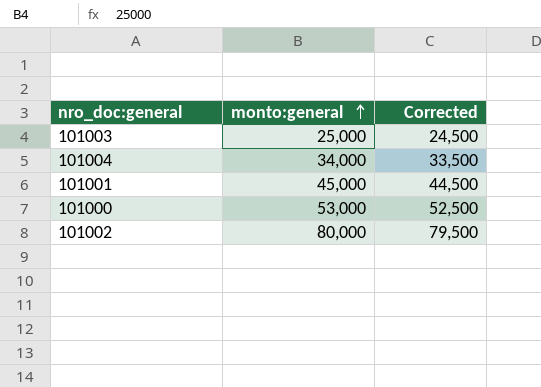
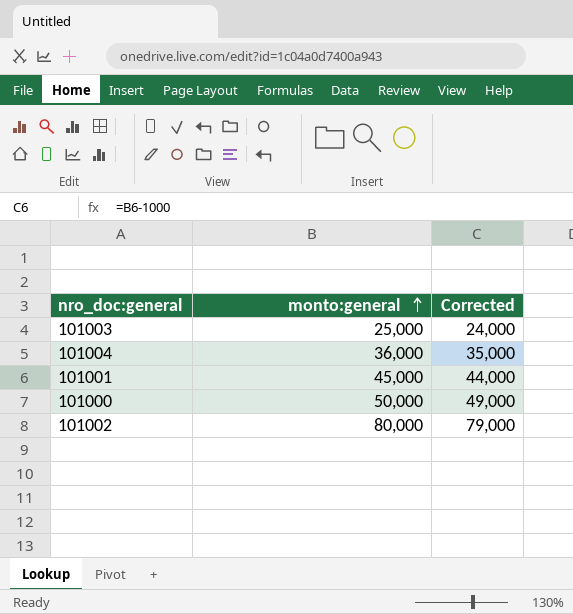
column Corrected | formula: [monto:general] - 500 -> [monto:general] - 1000
101004 | monto:general: 34,000 -> 36,000
101000 | monto:general: 53,000 -> 50,000

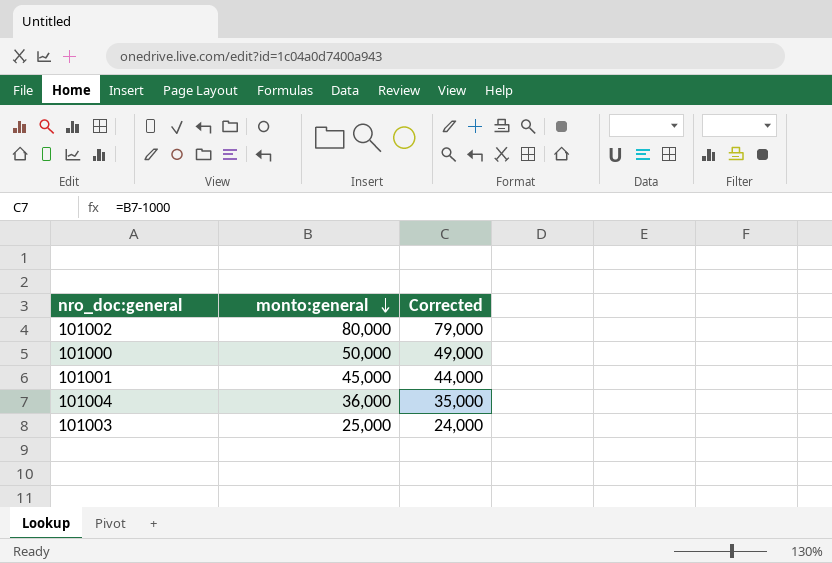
row order: monto:general ascending -> monto:general descending

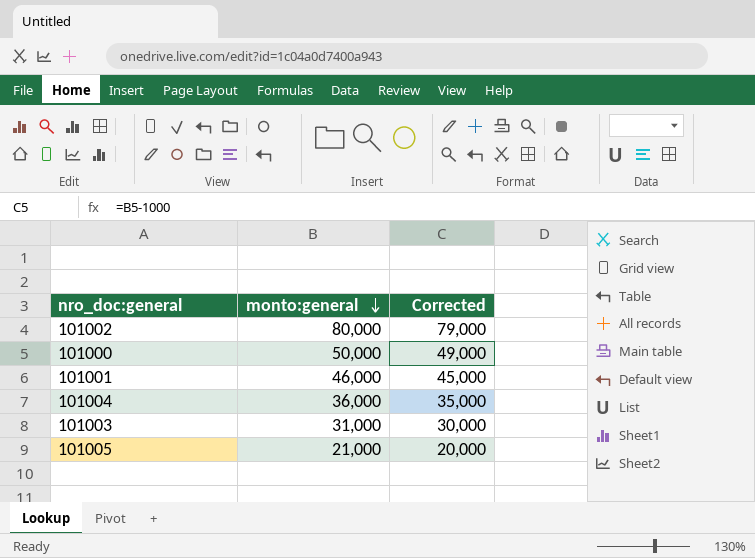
101001 | monto:general: 45,000 -> 46,000
101001 | Corrected: 44,000 -> 45,000
101003 | monto:general: 25,000 -> 31,000
101003 | Corrected: 24,000 -> 30,000
row 101005: none -> 21,000 | 20,000

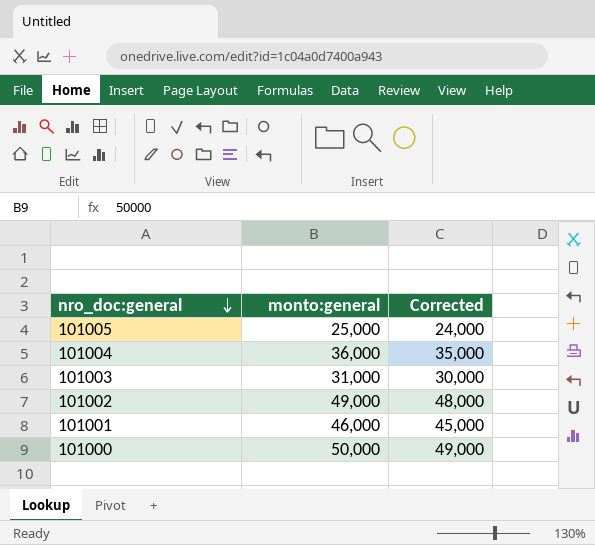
row order: monto:general descending -> nro_doc:general descending
101005 | monto:general: 21,000 -> 25,000
101005 | Corrected: 20,000 -> 24,000
101002 | monto:general: 80,000 -> 49,000
101002 | Corrected: 79,000 -> 48,000

